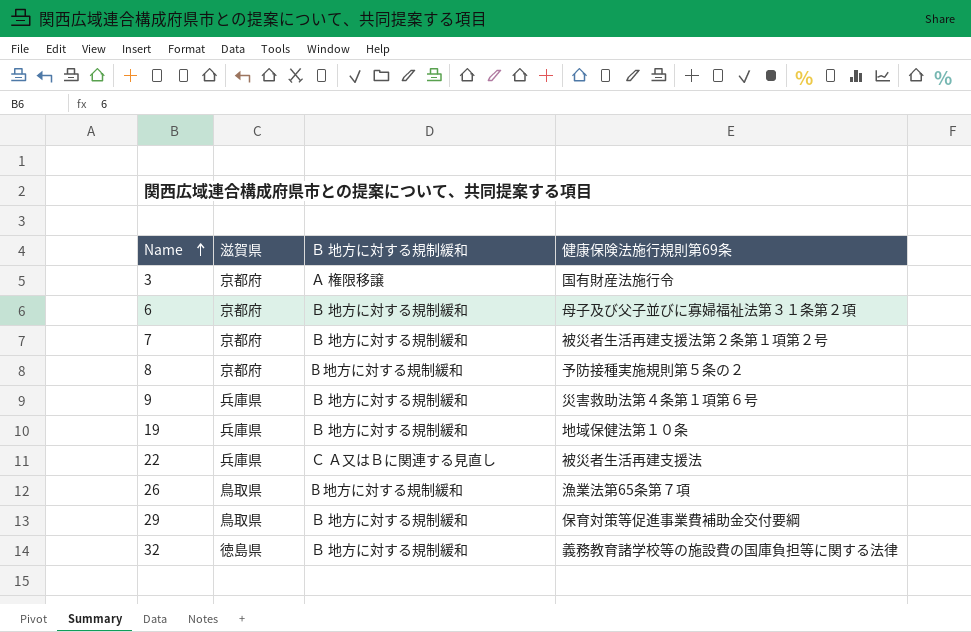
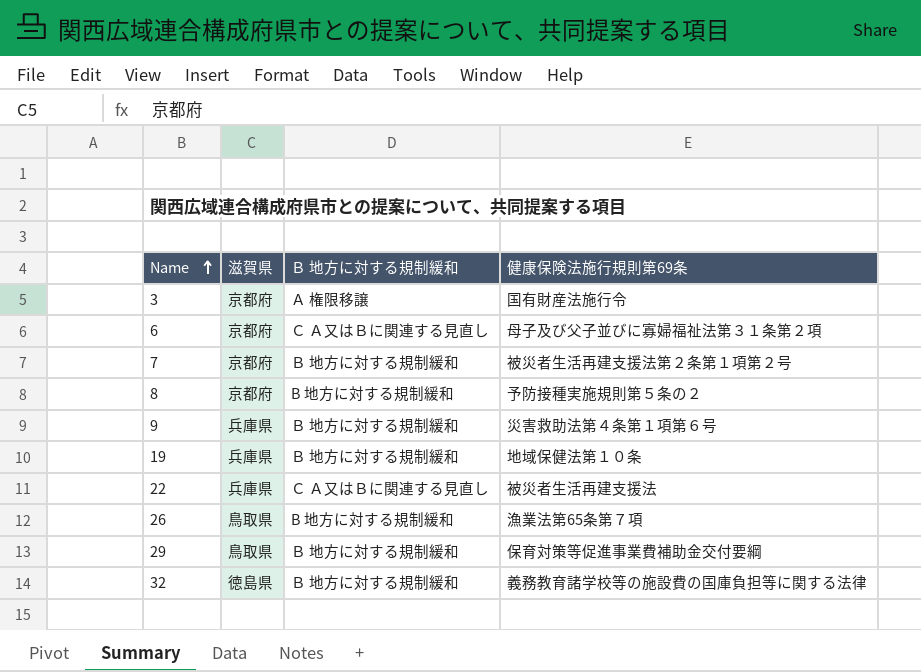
6 | Ｂ 地方に対する規制緩和: Ｂ 地方に対する規制緩和 -> Ｃ Ａ又はＢに関連する見直し

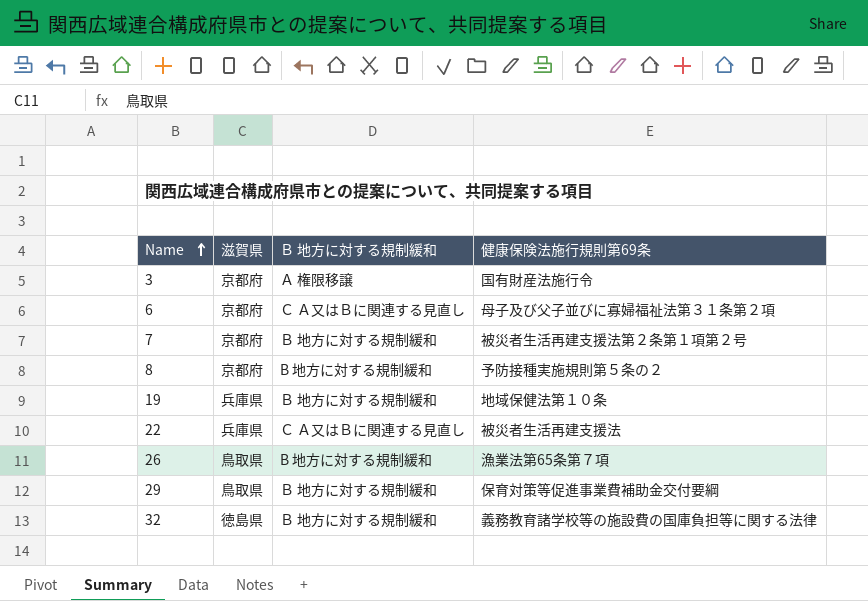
row 9: 兵庫県 | Ｂ 地方に対する規制緩和 | 災害救助法第４条第１項第６号 -> none

